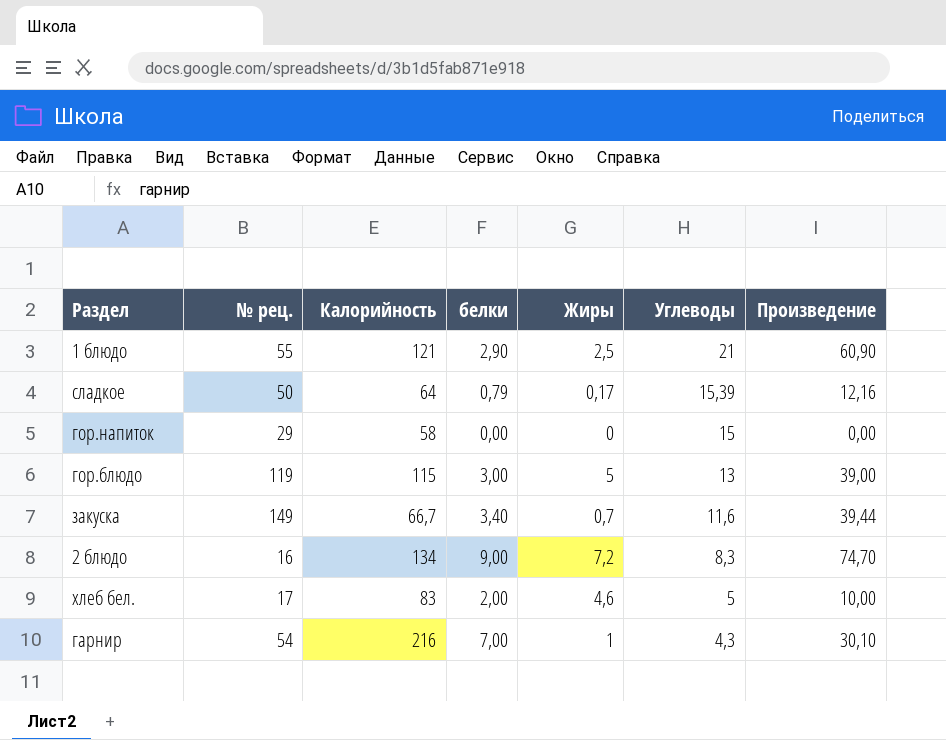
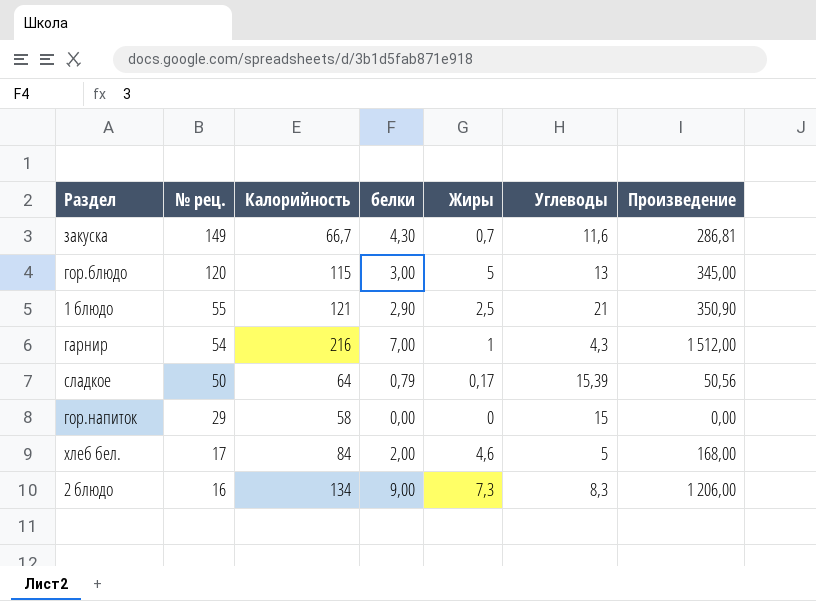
row order: Углеводы descending -> № рец. descending
column Произведение | formula: [белки] * [Углеводы] -> [Калорийность] * [белки]
закуска | белки: 3,40 -> 4,30
гор.блюдо | № рец.: 119 -> 120
хлеб бел. | Калорийность: 83 -> 84
2 блюдо | Жиры: 7,2 -> 7,3

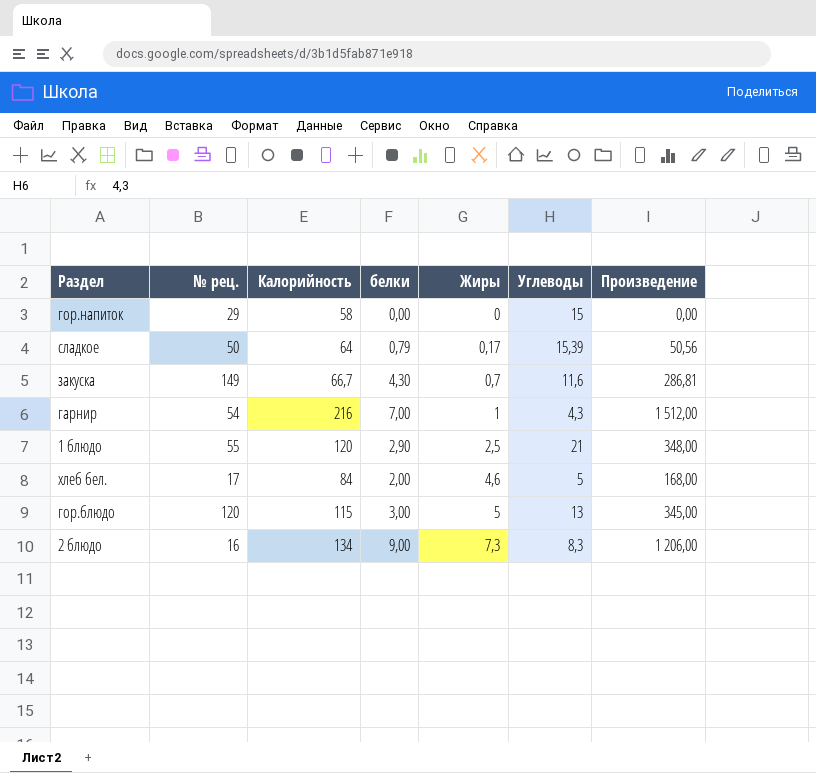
row order: № рец. descending -> Жиры ascending
1 блюдо | Калорийность: 121 -> 120
1 блюдо | Произведение: 350,90 -> 348,00

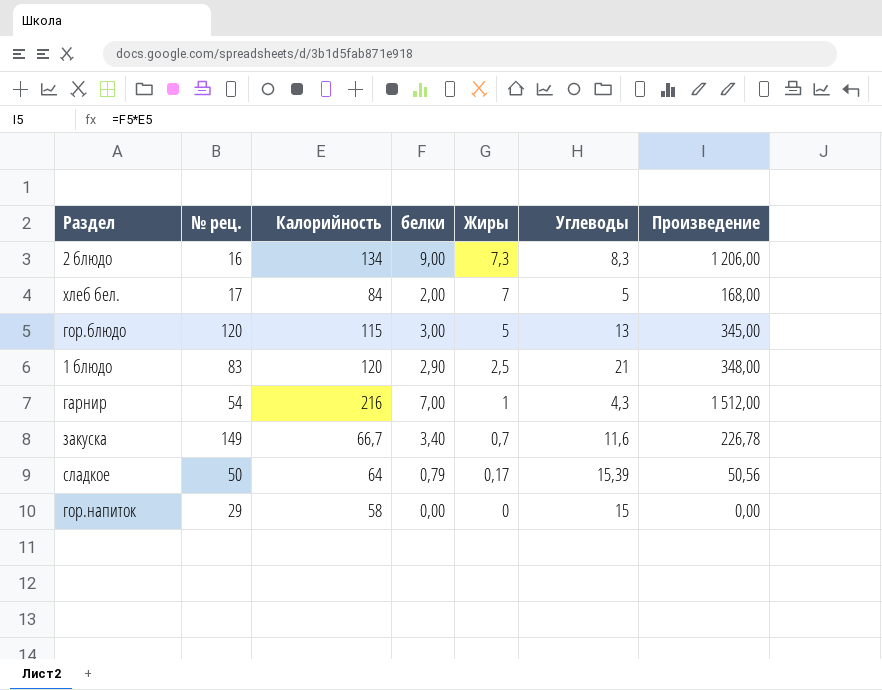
row order: Жиры ascending -> Жиры descending
хлеб бел. | Жиры: 4,6 -> 7
1 блюдо | № рец.: 55 -> 83
закуска | белки: 4,30 -> 3,40
закуска | Произведение: 286,81 -> 226,78

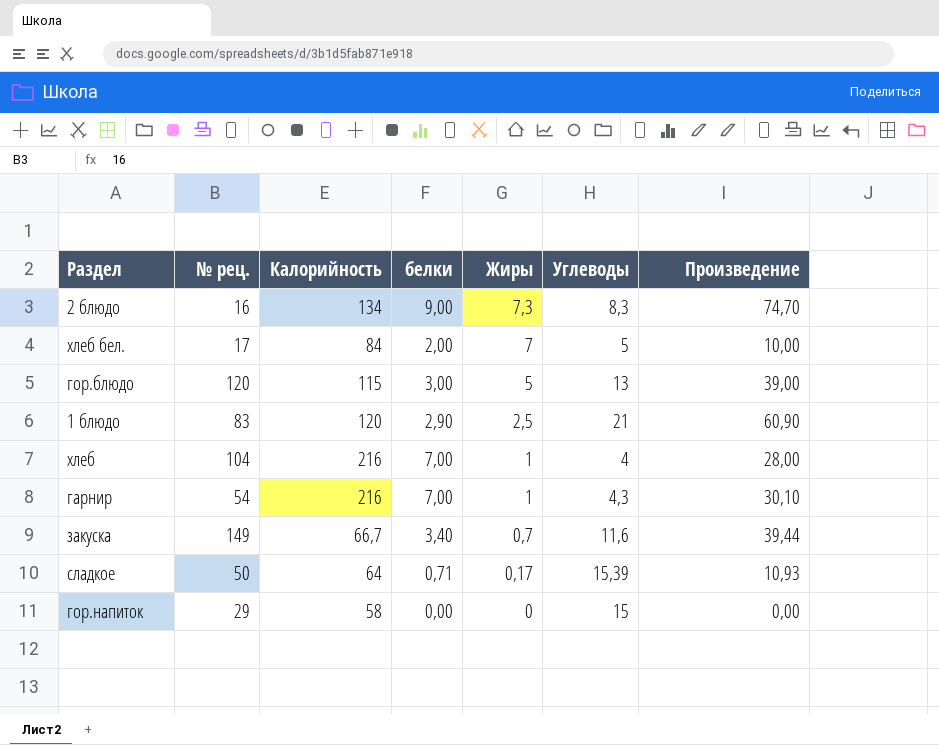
column Произведение | formula: [Калорийность] * [белки] -> [белки] * [Углеводы]
row хлеб: none -> 104 | 216 | 7,00 | 1 | 4 | 28,00
сладкое | белки: 0,79 -> 0,71

